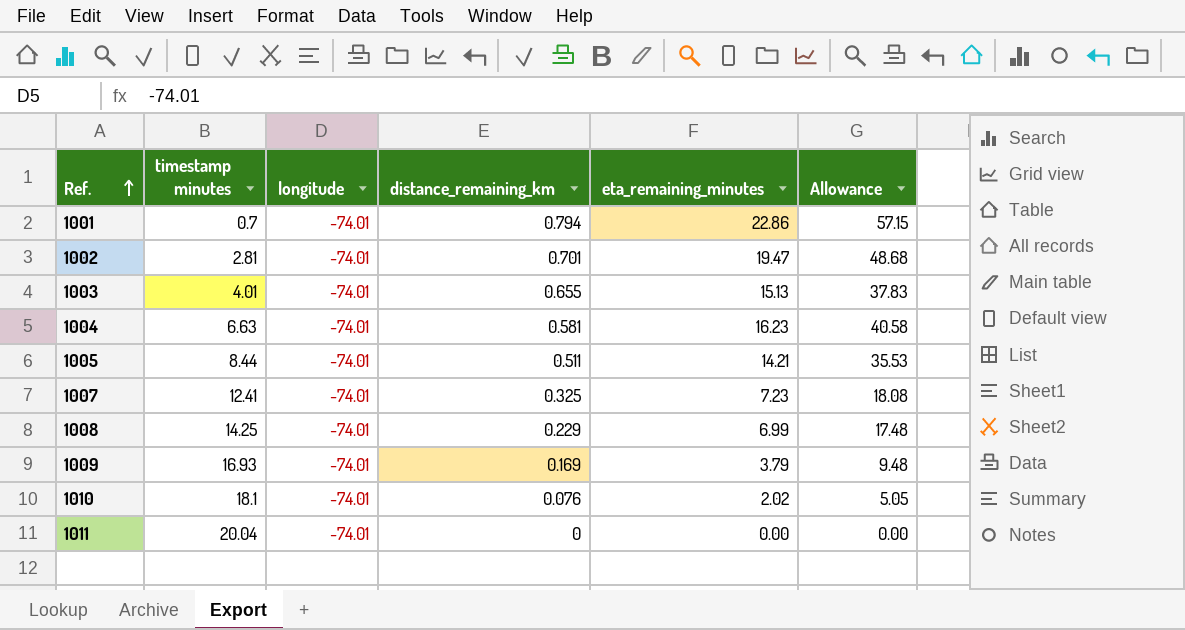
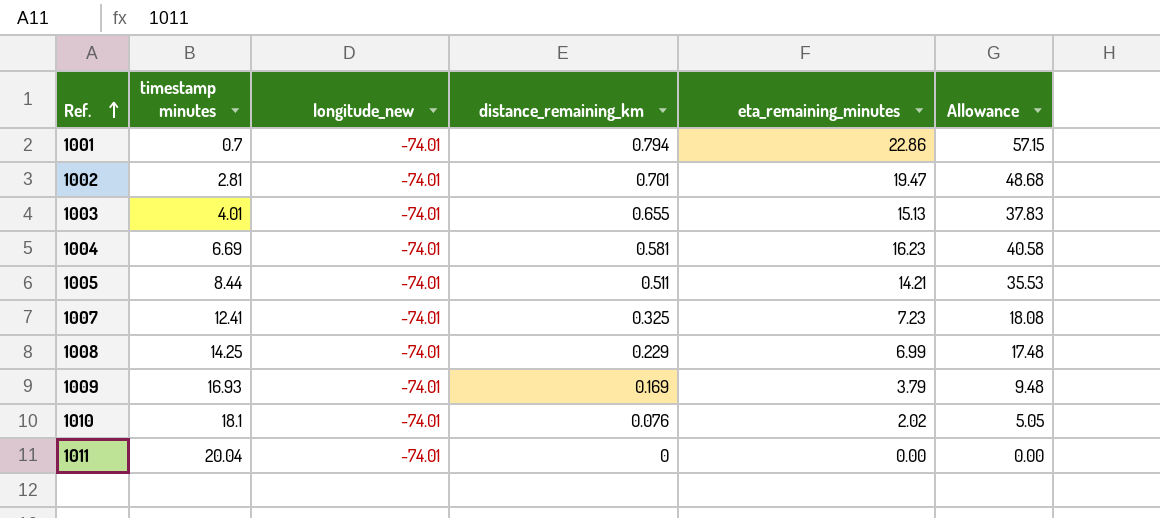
column name: longitude -> longitude_new
1004 | timestamp minutes: 6.63 -> 6.69

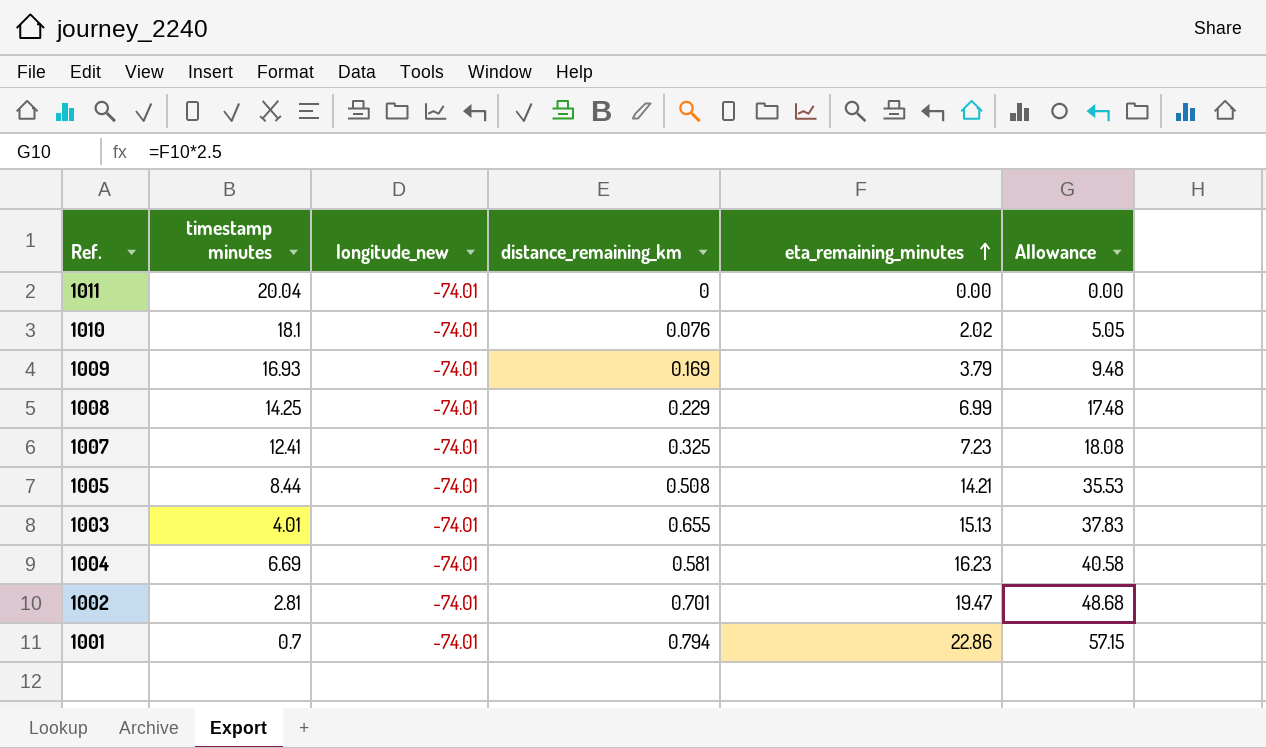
row order: Ref. ascending -> eta_remaining_minutes ascending
1005 | distance_remaining_km: 0.511 -> 0.508

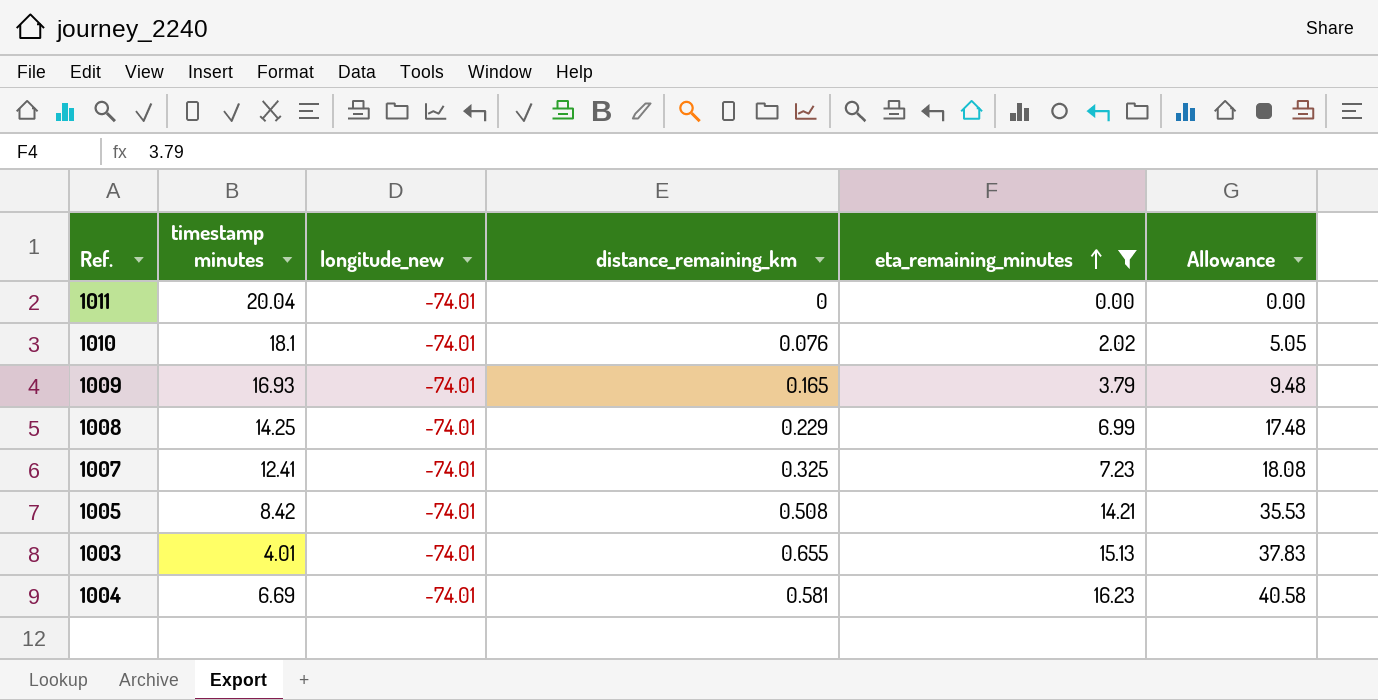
filter: none -> eta_remaining_minutes <= 16.23
1009 | distance_remaining_km: 0.169 -> 0.165
1005 | timestamp minutes: 8.44 -> 8.42

